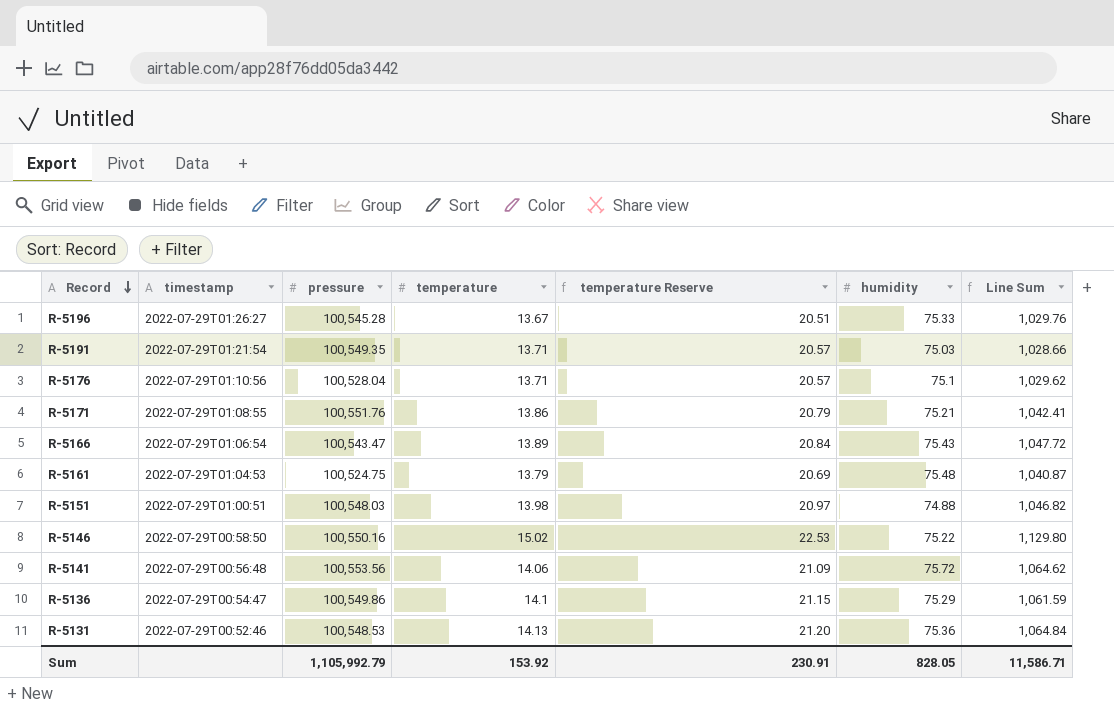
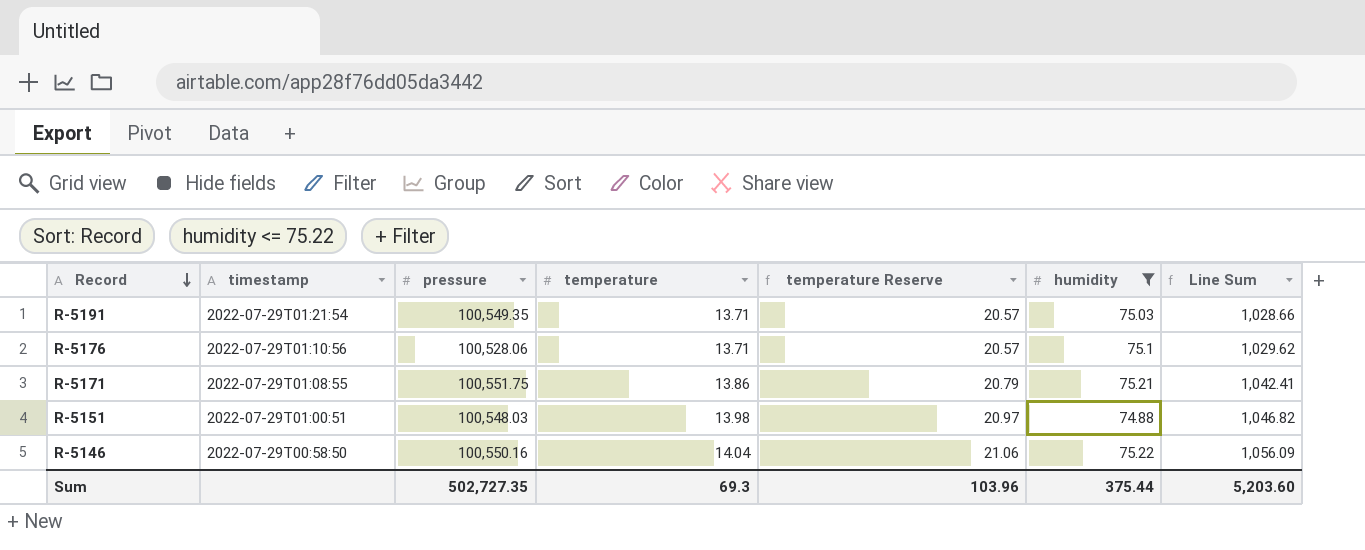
filter: none -> humidity <= 75.22
R-5176 | pressure: 100,528.04 -> 100,528.06
R-5171 | pressure: 100,551.76 -> 100,551.75
R-5146 | temperature: 15.02 -> 14.04
R-5146 | temperature Reserve: 22.53 -> 21.06
R-5146 | Line Sum: 1,129.80 -> 1,056.09
Sum | pressure: 1,105,992.79 -> 502,727.35
Sum | temperature: 153.92 -> 69.3
Sum | temperature Reserve: 230.91 -> 103.96
Sum | humidity: 828.05 -> 375.44
Sum | Line Sum: 11,586.71 -> 5,203.60

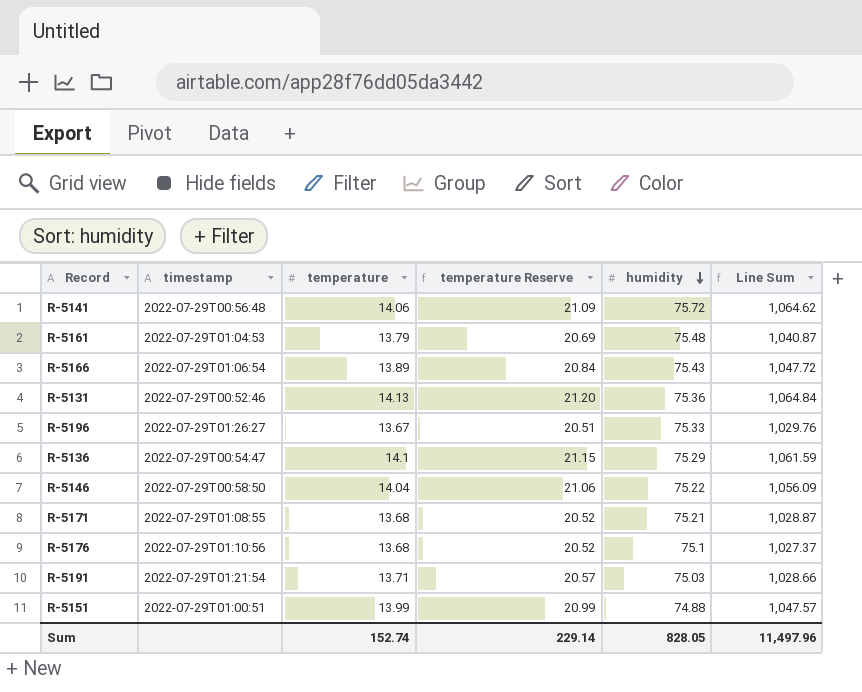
filter: humidity <= 75.22 -> none
row order: Record descending -> humidity descending
column pressure | position: 3 -> none
R-5171 | temperature: 13.86 -> 13.68
R-5171 | temperature Reserve: 20.79 -> 20.52
R-5171 | Line Sum: 1,042.41 -> 1,028.87
R-5176 | temperature: 13.71 -> 13.68
R-5176 | temperature Reserve: 20.57 -> 20.52
R-5176 | Line Sum: 1,029.62 -> 1,027.37
R-5151 | temperature: 13.98 -> 13.99
R-5151 | temperature Reserve: 20.97 -> 20.99
R-5151 | Line Sum: 1,046.82 -> 1,047.57
Sum | temperature: 69.3 -> 152.74
Sum | temperature Reserve: 103.96 -> 229.14
Sum | humidity: 375.44 -> 828.05
Sum | Line Sum: 5,203.60 -> 11,497.96

